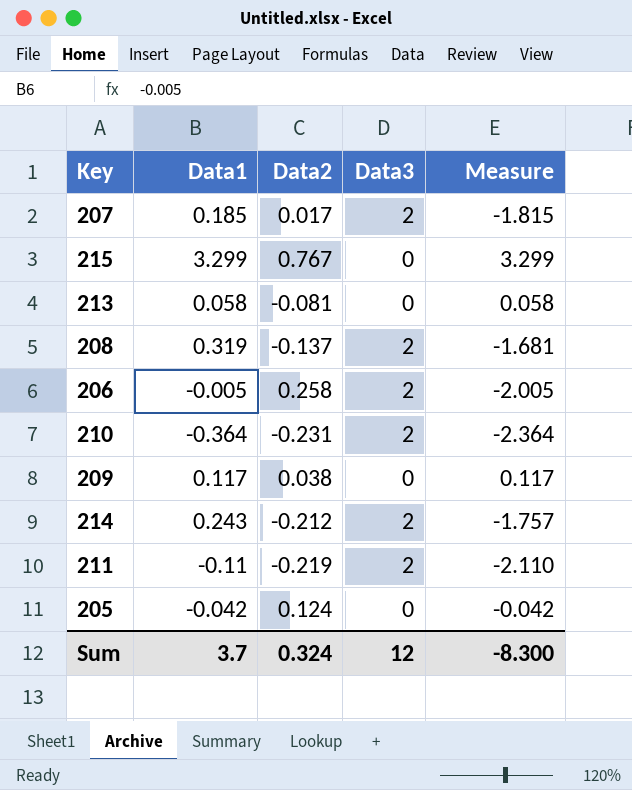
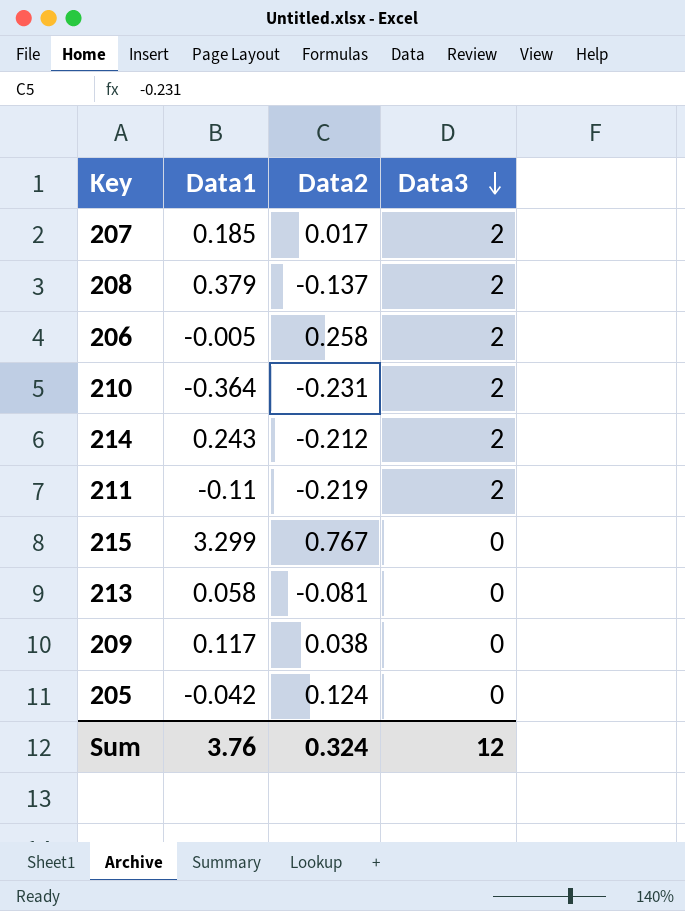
row order: none -> Data3 descending
column Measure | formula: [Data1] - [Data3] -> none
208 | Data1: 0.319 -> 0.379
Sum | Data1: 3.7 -> 3.76

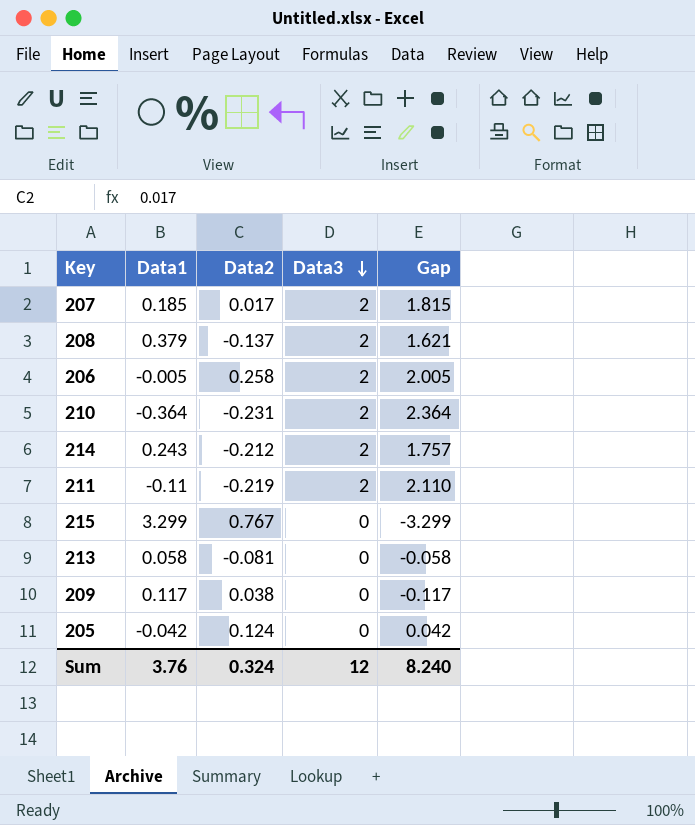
column Gap | formula: none -> [Data3] - [Data1]

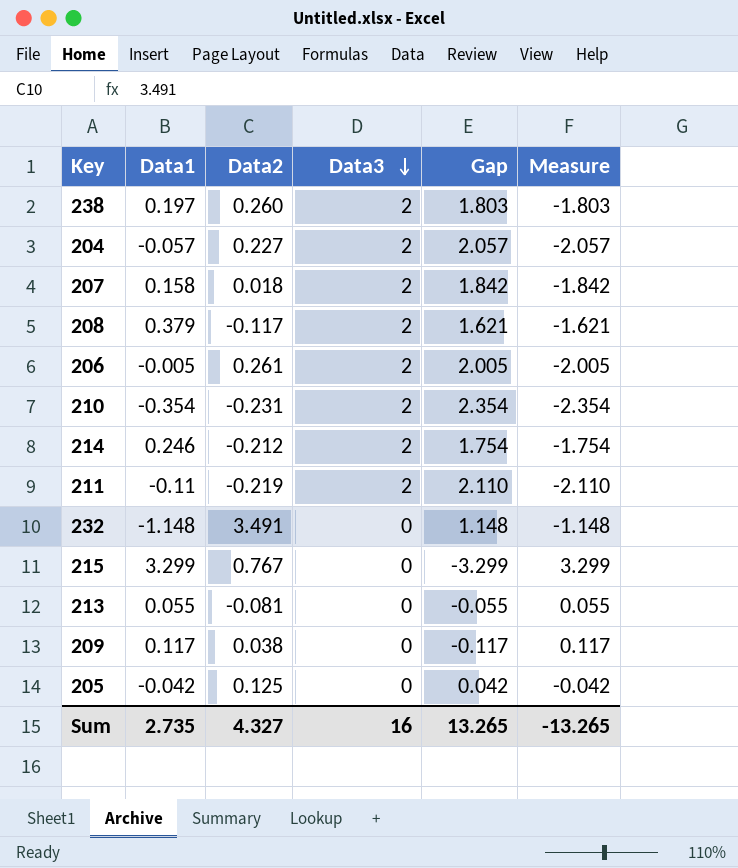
column Measure | formula: none -> [Data1] - [Data3]
row 238: none -> 0.197 | 0.260 | 2 | 1.803 | -1.803
row 204: none -> -0.057 | 0.227 | 2 | 2.057 | -2.057
207 | Data1: 0.185 -> 0.158
207 | Data2: 0.017 -> 0.018
207 | Gap: 1.815 -> 1.842
208 | Data2: -0.137 -> -0.117
206 | Data2: 0.258 -> 0.261
210 | Data1: -0.364 -> -0.354
210 | Gap: 2.364 -> 2.354
214 | Data1: 0.243 -> 0.246
214 | Gap: 1.757 -> 1.754
row 232: none -> -1.148 | 3.491 | 0 | 1.148 | -1.148
213 | Data1: 0.058 -> 0.055
213 | Gap: -0.058 -> -0.055
205 | Data2: 0.124 -> 0.125
Sum | Data1: 3.76 -> 2.735
Sum | Data2: 0.324 -> 4.327
Sum | Data3: 12 -> 16
Sum | Gap: 8.240 -> 13.265

